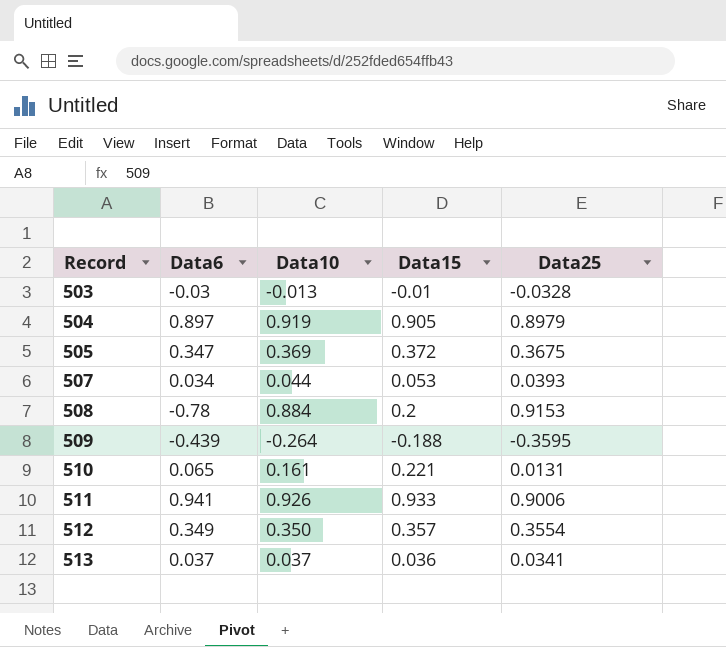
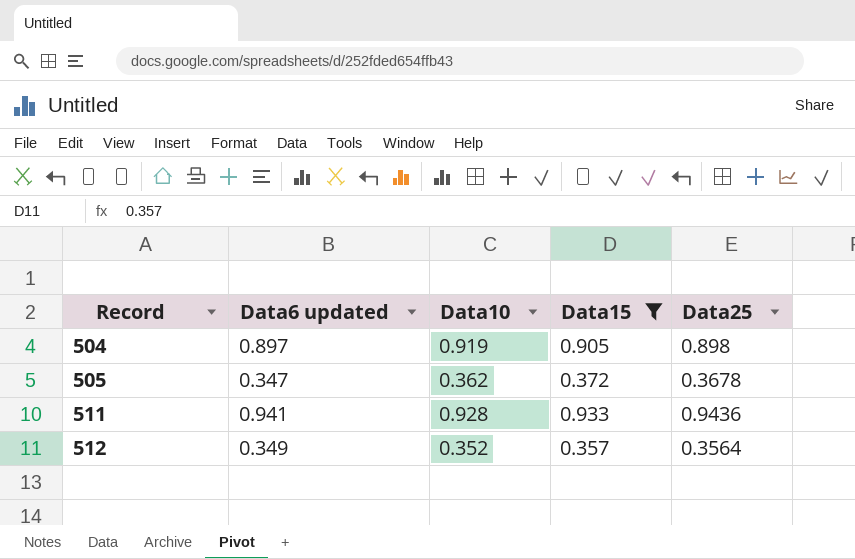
filter: none -> Data15 >= 0.357
column name: Data6 -> Data6 updated
504 | Data25: 0.8979 -> 0.898
505 | Data10: 0.369 -> 0.362
505 | Data25: 0.3675 -> 0.3678
511 | Data10: 0.926 -> 0.928
511 | Data25: 0.9006 -> 0.9436
512 | Data10: 0.350 -> 0.352
512 | Data25: 0.3554 -> 0.3564

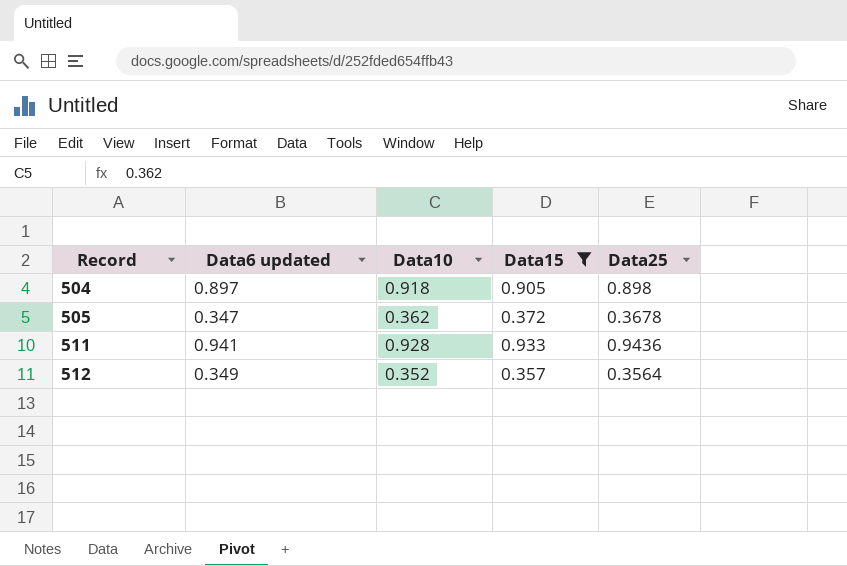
504 | Data10: 0.919 -> 0.918

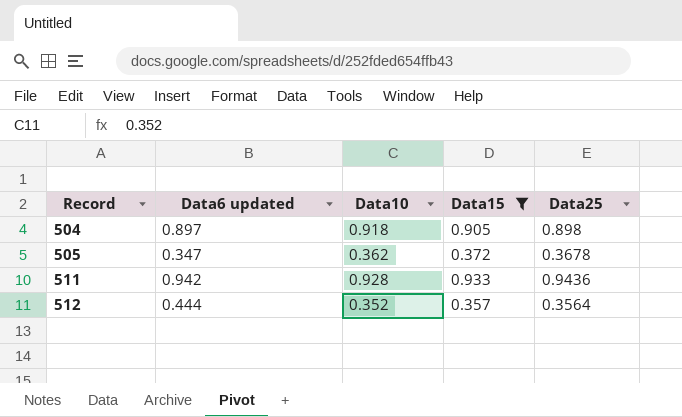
511 | Data6 updated: 0.941 -> 0.942
512 | Data6 updated: 0.349 -> 0.444

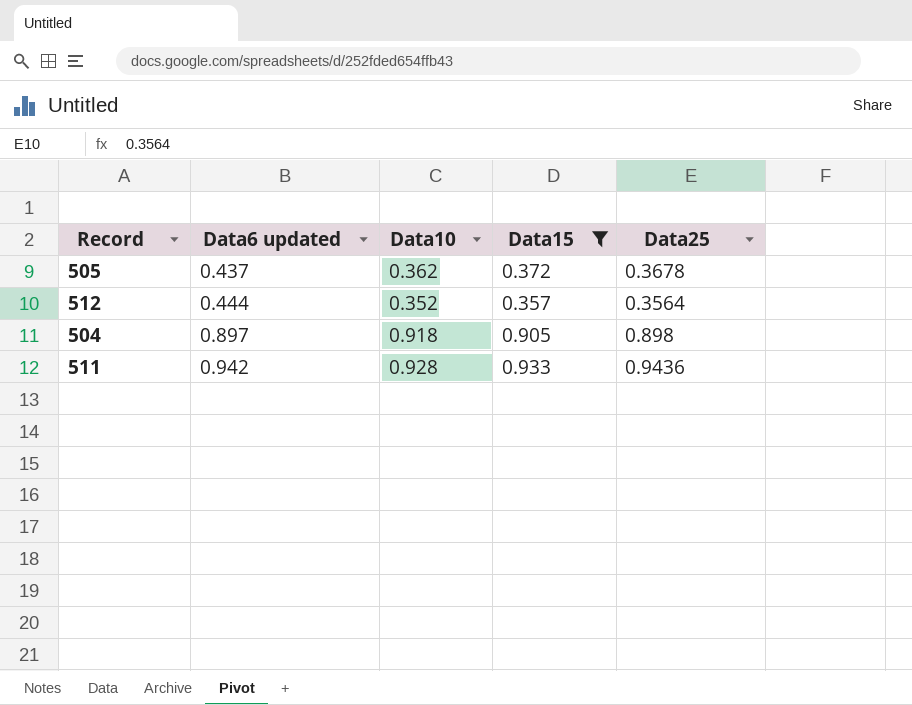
row order: Record ascending -> Data6 updated ascending
505 | Data6 updated: 0.347 -> 0.437

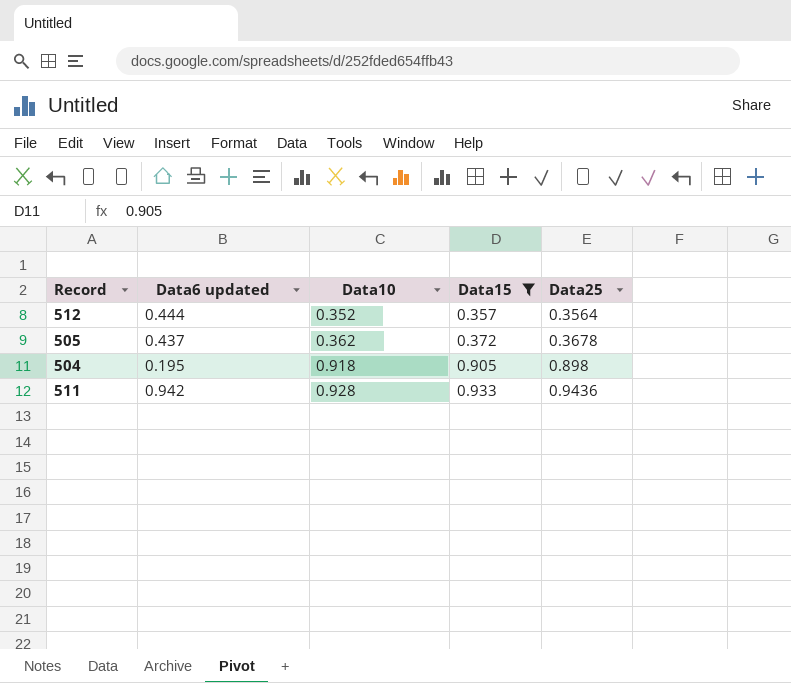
row order: Data6 updated ascending -> Data10 ascending
504 | Data6 updated: 0.897 -> 0.195

